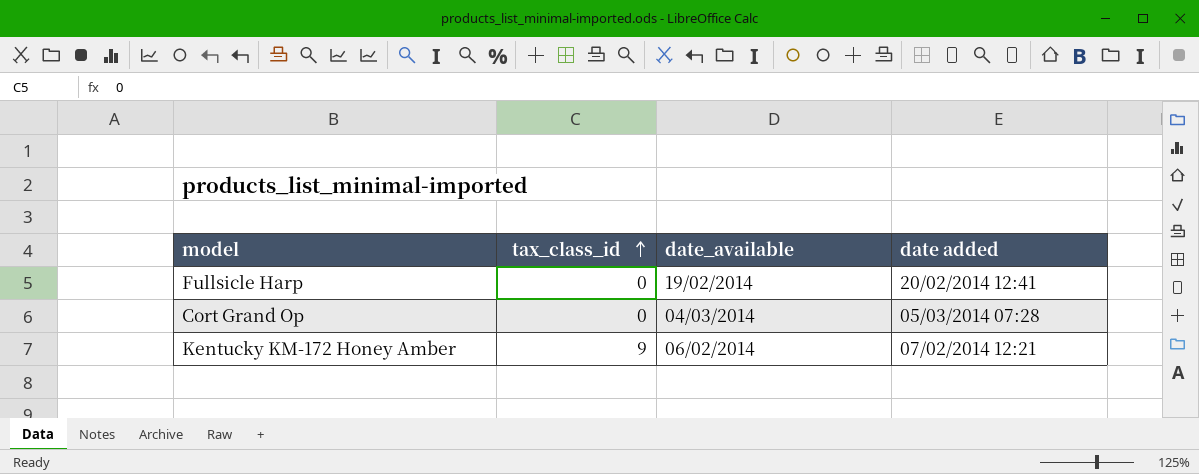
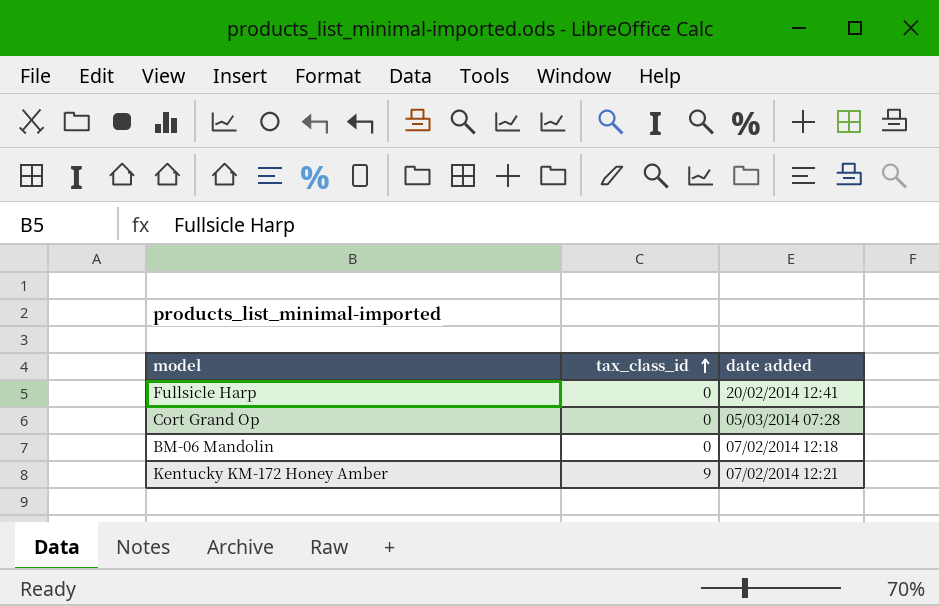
column date_available | position: 3 -> none
row BM-06 Mandolin: none -> 0 | 07/02/2014 12:18

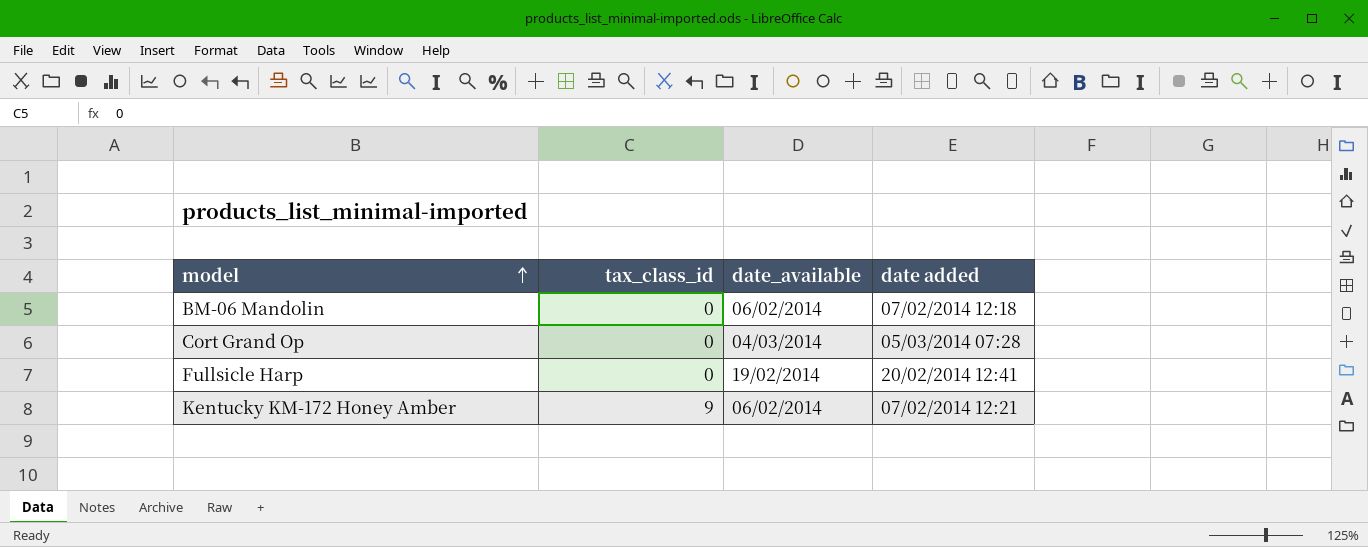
row order: tax_class_id ascending -> model ascending
column date_available | position: none -> 3

